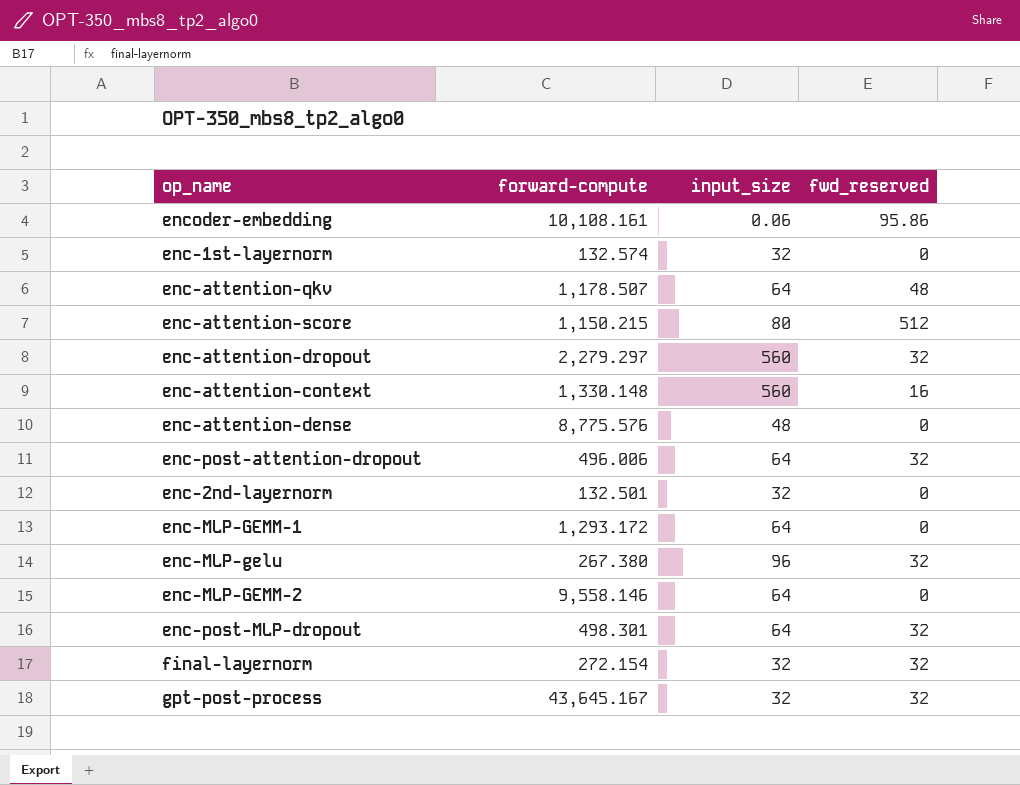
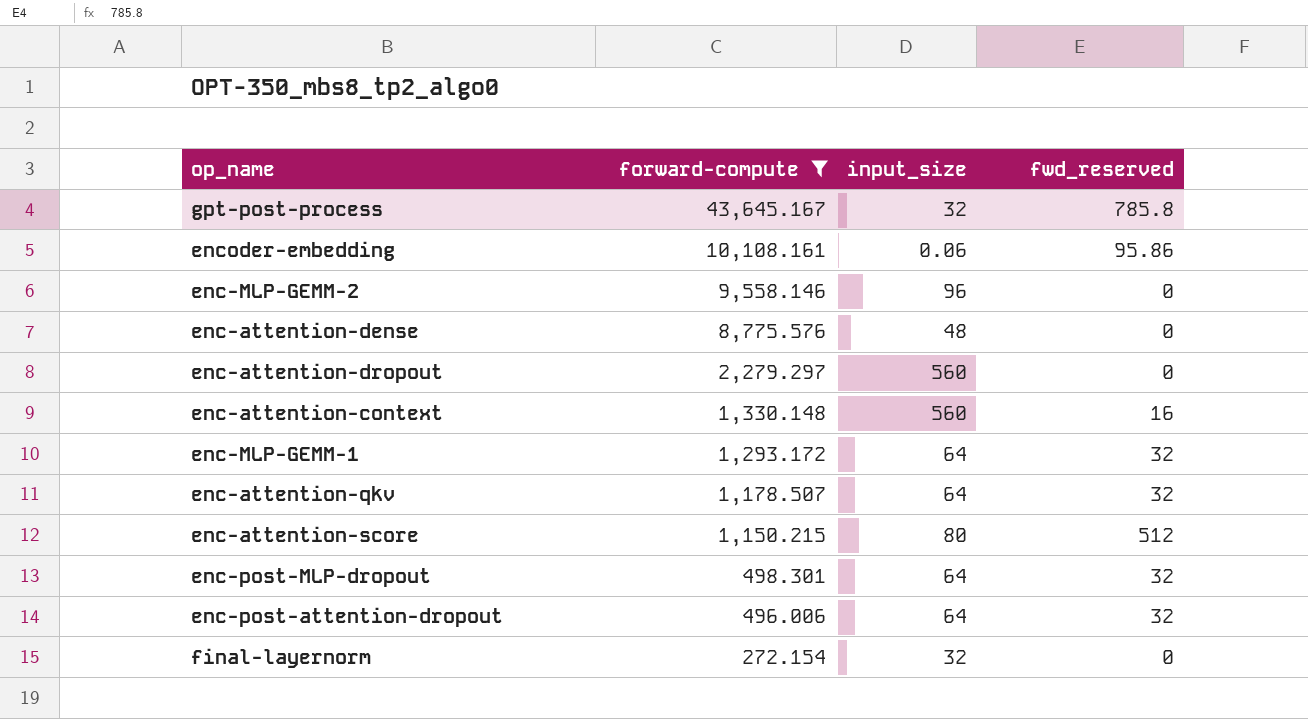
filter: none -> forward-compute >= 272.154
row order: none -> forward-compute descending
gpt-post-process | fwd_reserved: 32 -> 785.8
enc-MLP-GEMM-2 | input_size: 64 -> 96
enc-attention-dropout | fwd_reserved: 32 -> 0
enc-MLP-GEMM-1 | fwd_reserved: 0 -> 32
enc-attention-qkv | fwd_reserved: 48 -> 32
final-layernorm | fwd_reserved: 32 -> 0

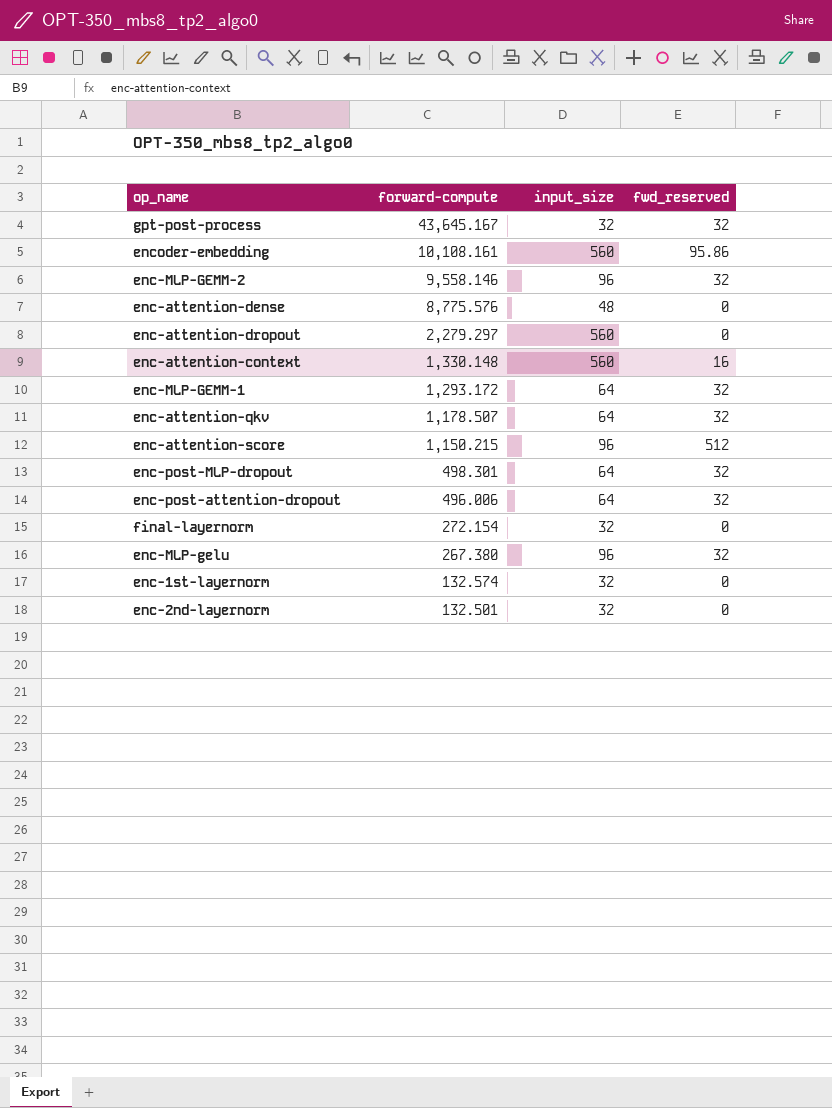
filter: forward-compute >= 272.154 -> none
gpt-post-process | fwd_reserved: 785.8 -> 32
encoder-embedding | input_size: 0.06 -> 560
enc-MLP-GEMM-2 | fwd_reserved: 0 -> 32
enc-attention-score | input_size: 80 -> 96

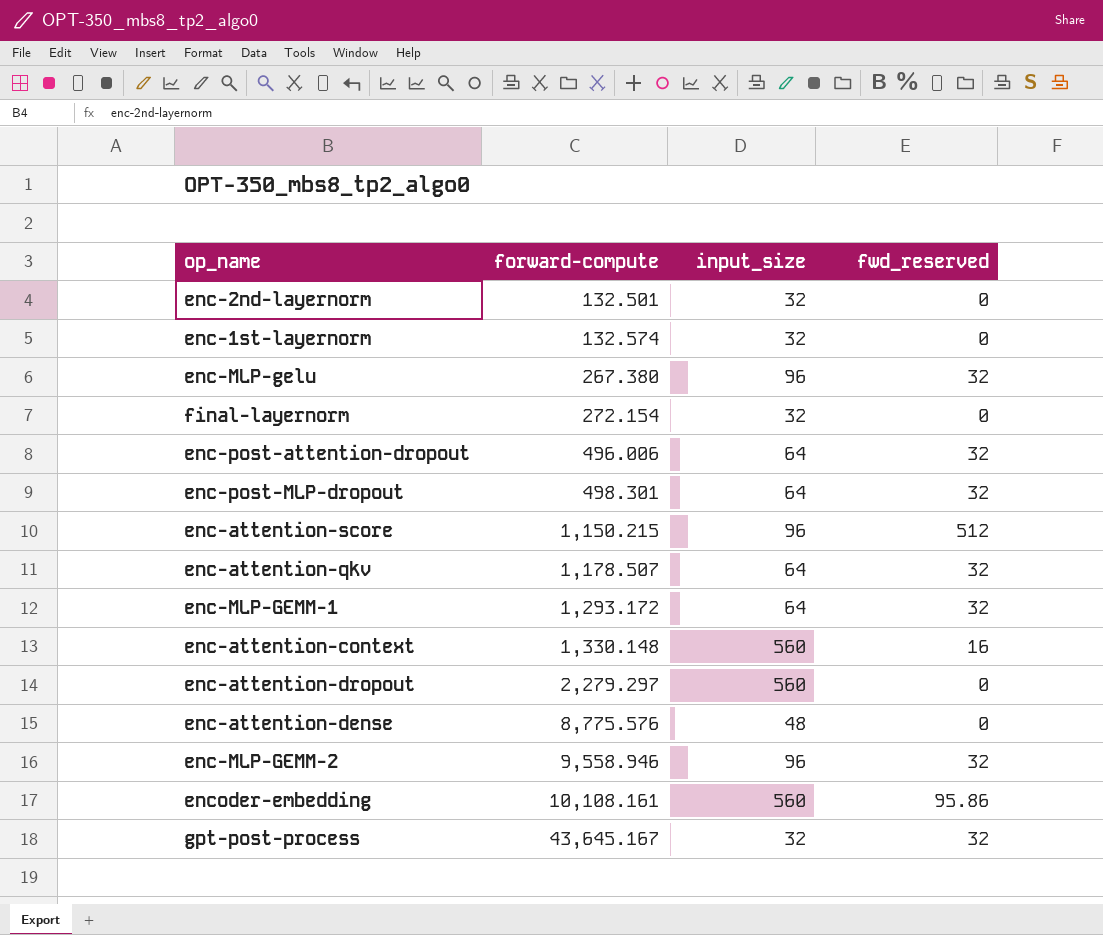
row order: forward-compute descending -> forward-compute ascending
enc-MLP-GEMM-2 | forward-compute: 9,558.146 -> 9,558.946

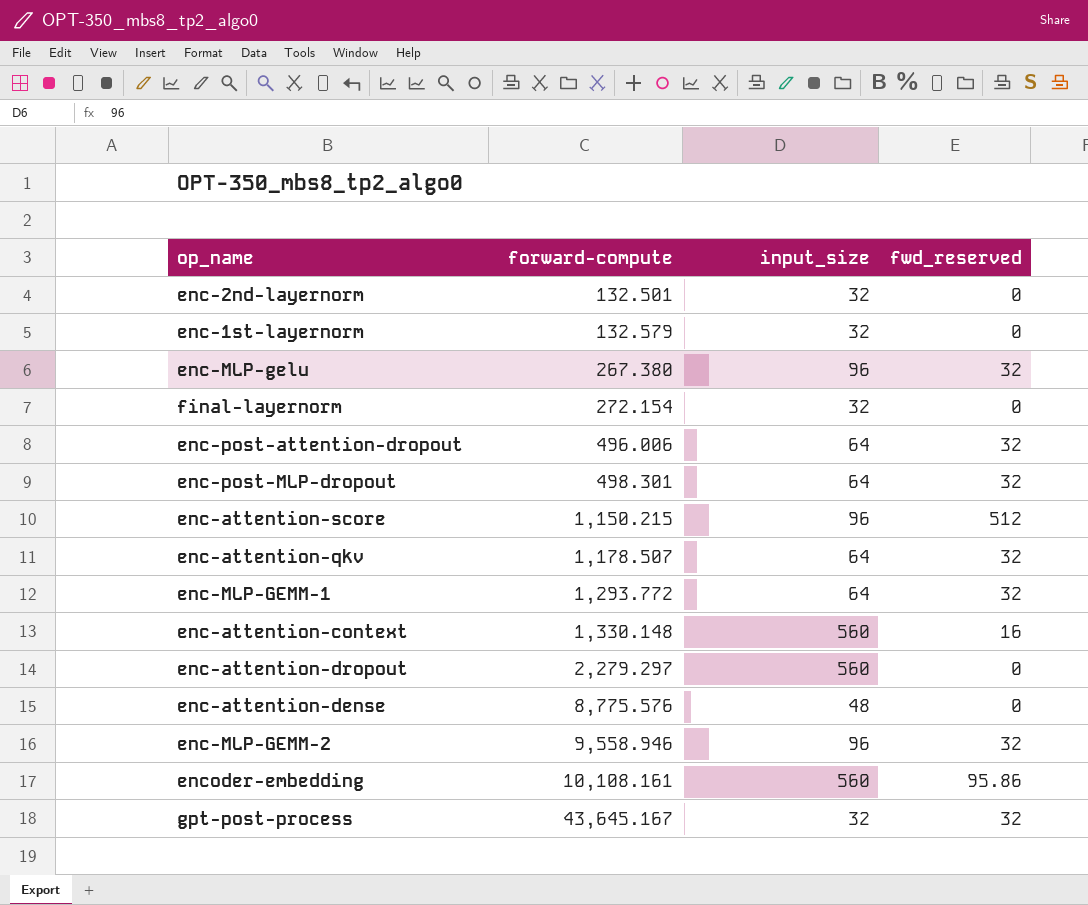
enc-1st-layernorm | forward-compute: 132.574 -> 132.579
enc-MLP-GEMM-1 | forward-compute: 1,293.172 -> 1,293.772

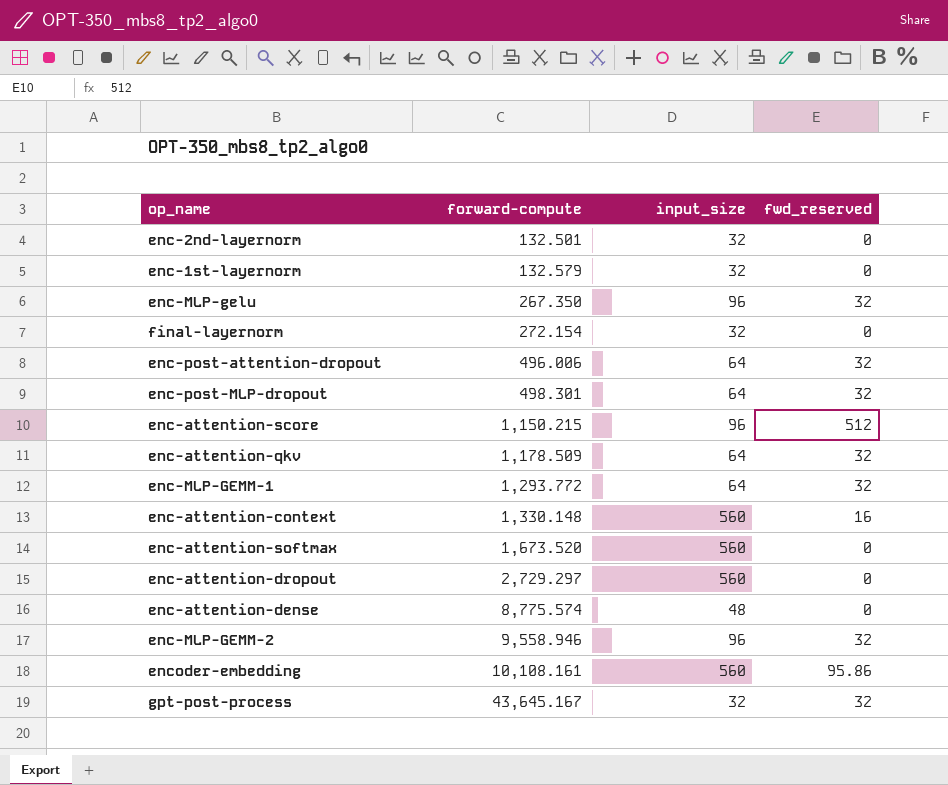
enc-MLP-gelu | forward-compute: 267.380 -> 267.350
enc-attention-qkv | forward-compute: 1,178.507 -> 1,178.509
row enc-attention-softmax: none -> 1,673.520 | 560 | 0
enc-attention-dropout | forward-compute: 2,279.297 -> 2,729.297
enc-attention-dense | forward-compute: 8,775.576 -> 8,775.574

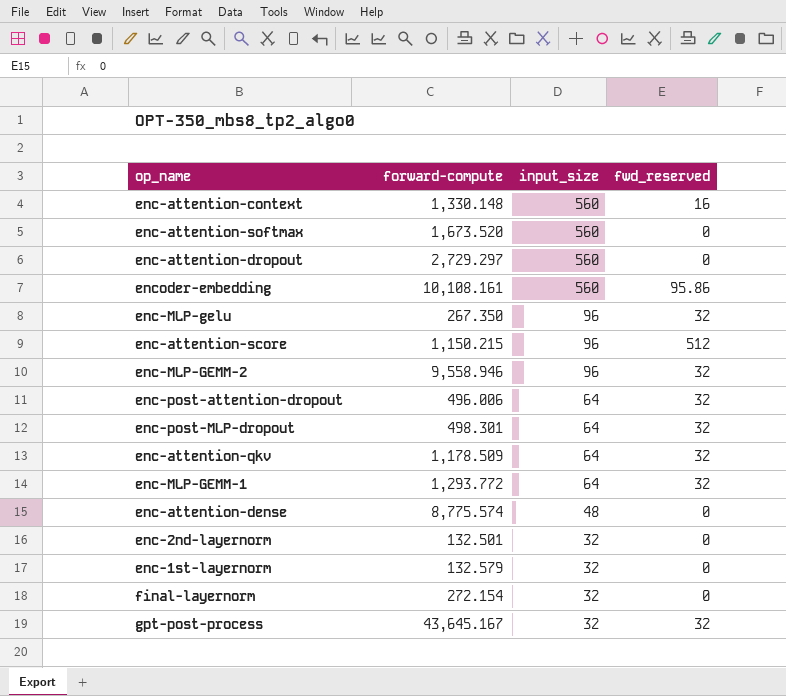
row order: forward-compute ascending -> input_size descending

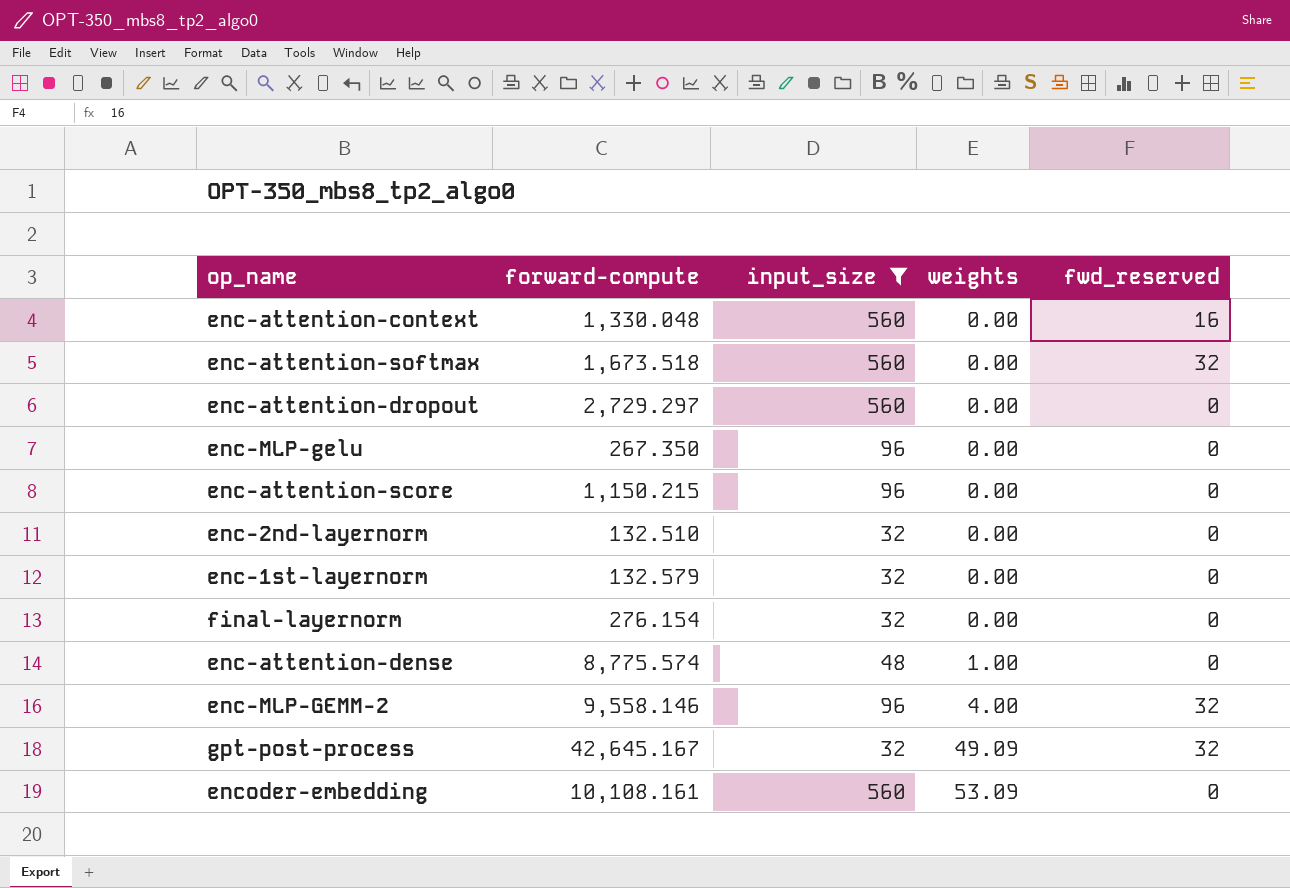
filter: none -> input_size != 64
row order: input_size descending -> weights ascending
column weights | position: none -> 4
enc-attention-context | forward-compute: 1,330.148 -> 1,330.048
enc-attention-softmax | forward-compute: 1,673.520 -> 1,673.518
enc-attention-softmax | fwd_reserved: 0 -> 32
enc-MLP-gelu | fwd_reserved: 32 -> 0
enc-attention-score | fwd_reserved: 512 -> 0
enc-2nd-layernorm | forward-compute: 132.501 -> 132.510
final-layernorm | forward-compute: 272.154 -> 276.154
enc-MLP-GEMM-2 | forward-compute: 9,558.946 -> 9,558.146
gpt-post-process | forward-compute: 43,645.167 -> 42,645.167
encoder-embedding | fwd_reserved: 95.86 -> 0

